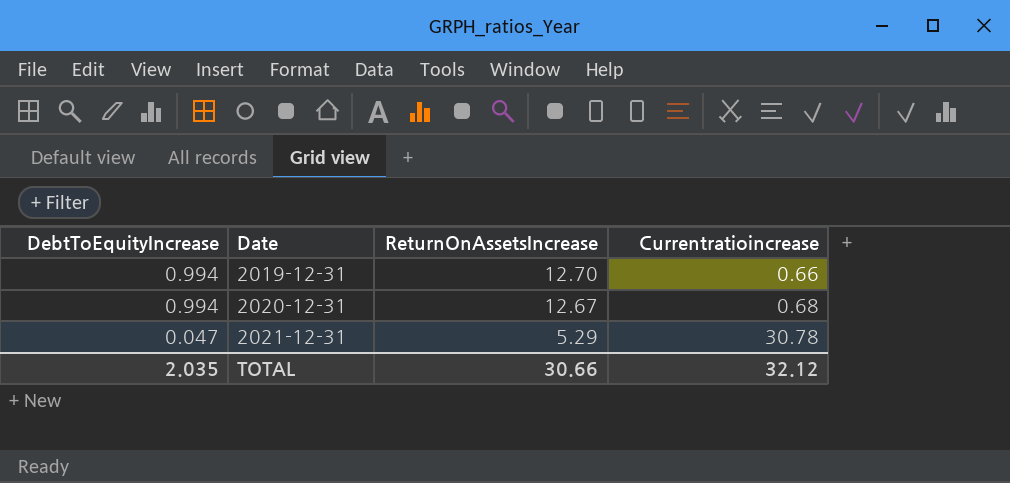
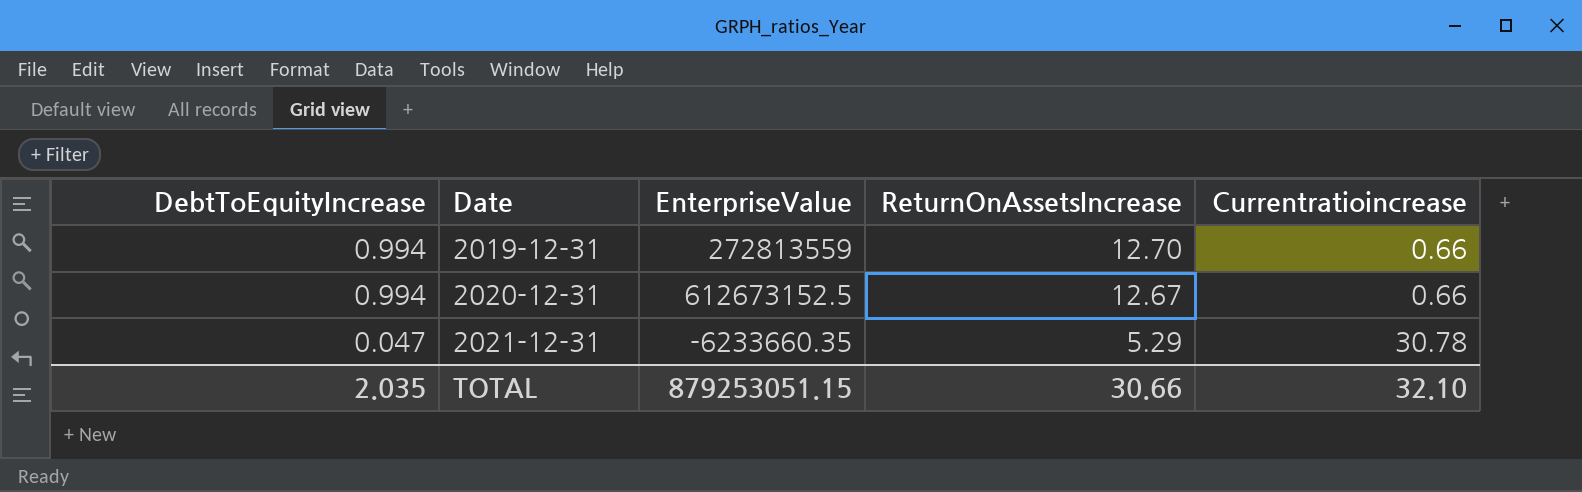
column EnterpriseValue | position: none -> 3
2020-12-31 | Currentratioincrease: 0.68 -> 0.66
TOTAL | Currentratioincrease: 32.12 -> 32.10

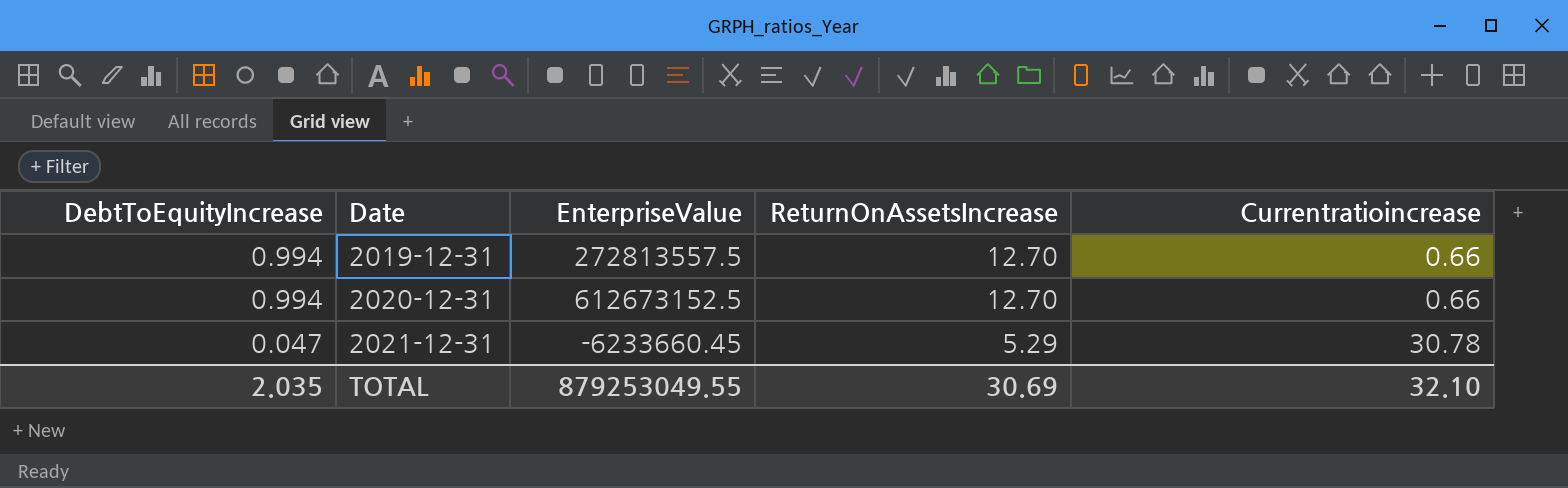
2019-12-31 | EnterpriseValue: 272813559 -> 272813557.5
2020-12-31 | ReturnOnAssetsIncrease: 12.67 -> 12.70
2021-12-31 | EnterpriseValue: -6233660.35 -> -6233660.45
TOTAL | EnterpriseValue: 879253051.15 -> 879253049.55
TOTAL | ReturnOnAssetsIncrease: 30.66 -> 30.69

